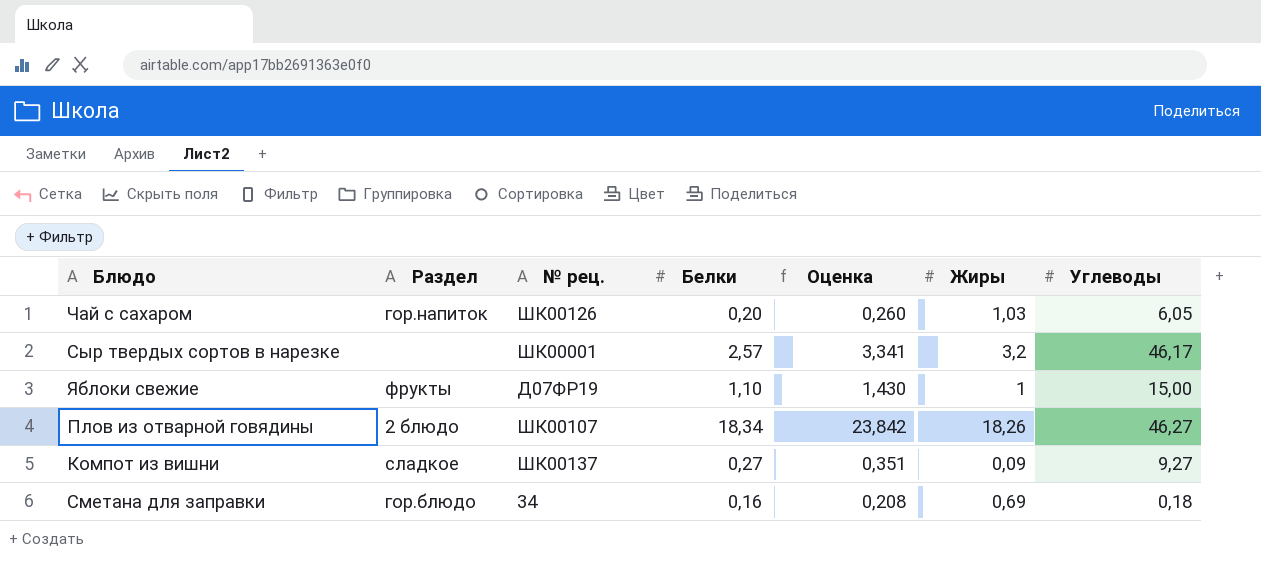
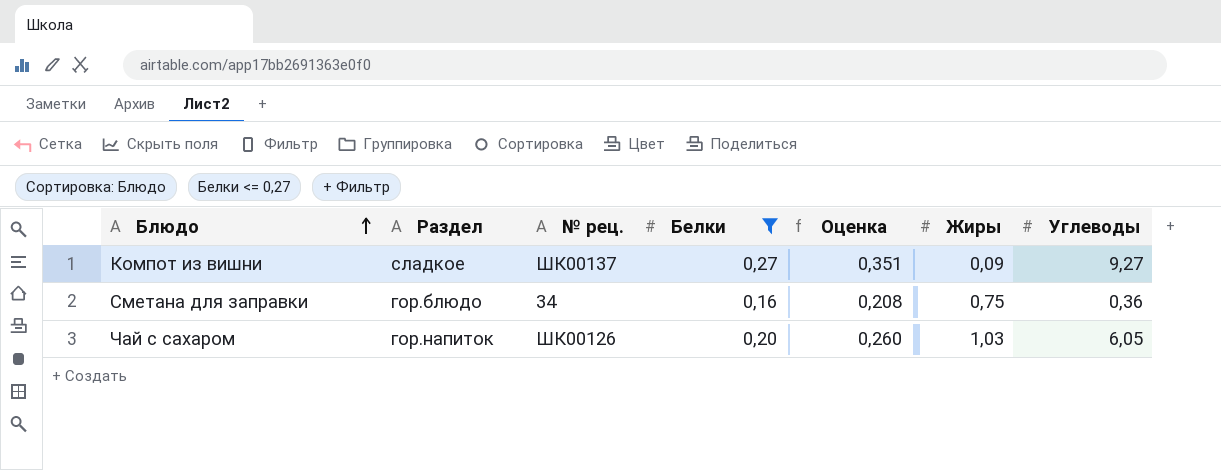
filter: none -> Белки <= 0,27
row order: none -> Блюдо ascending
Сметана для заправки | Жиры: 0,69 -> 0,75
Сметана для заправки | Углеводы: 0,18 -> 0,36

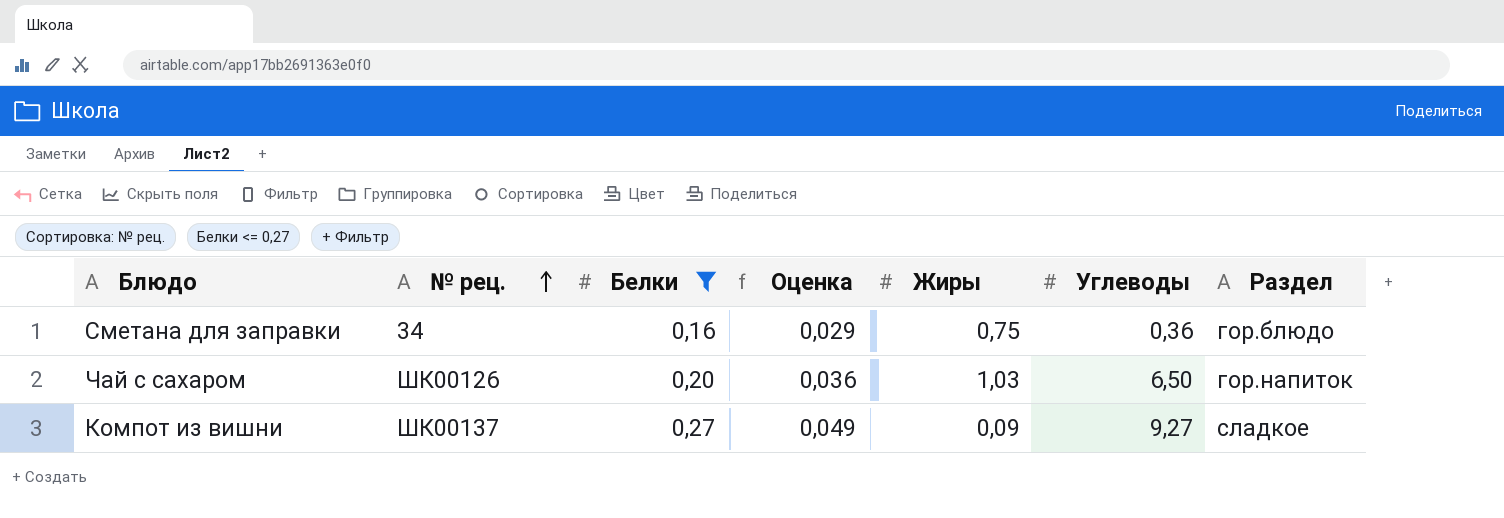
row order: Блюдо ascending -> № рец. ascending
column Оценка | formula: [Белки] * 1,3 -> [Белки] * 0,18
column Раздел | position: 2 -> 7
Чай с сахаром | Углеводы: 6,05 -> 6,50

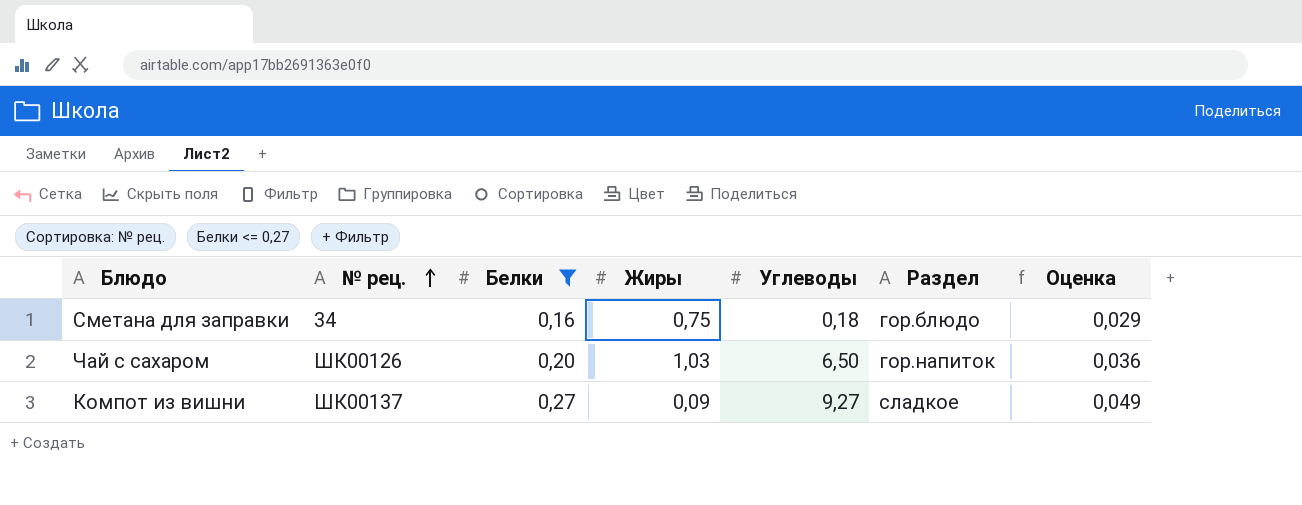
column Оценка | position: 4 -> 7
Сметана для заправки | Углеводы: 0,36 -> 0,18

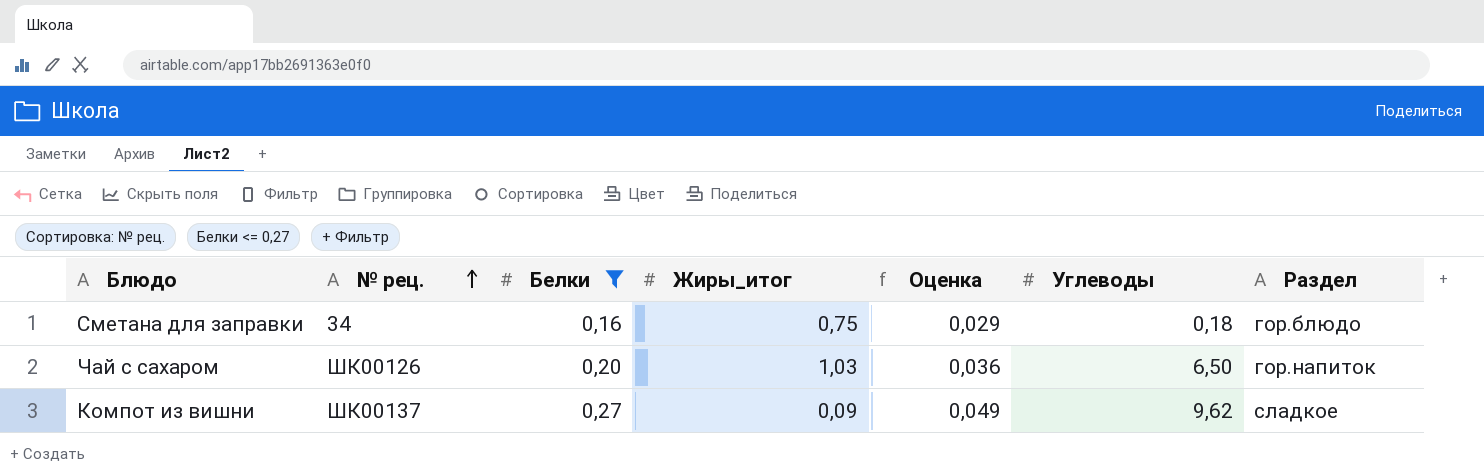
column name: Жиры -> Жиры_итог
column Оценка | position: 7 -> 5
Компот из вишни | Углеводы: 9,27 -> 9,62

